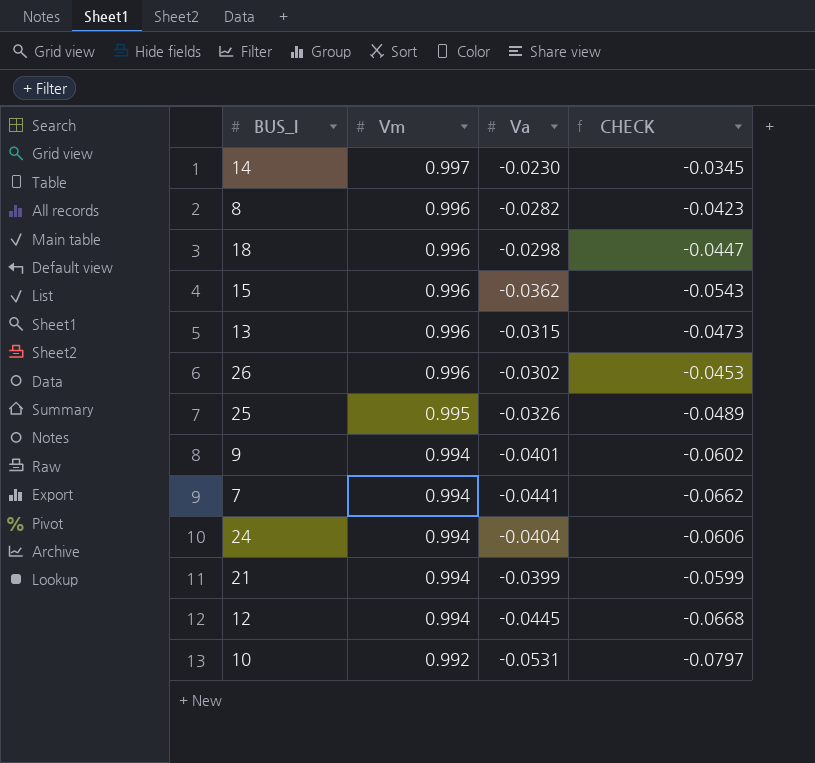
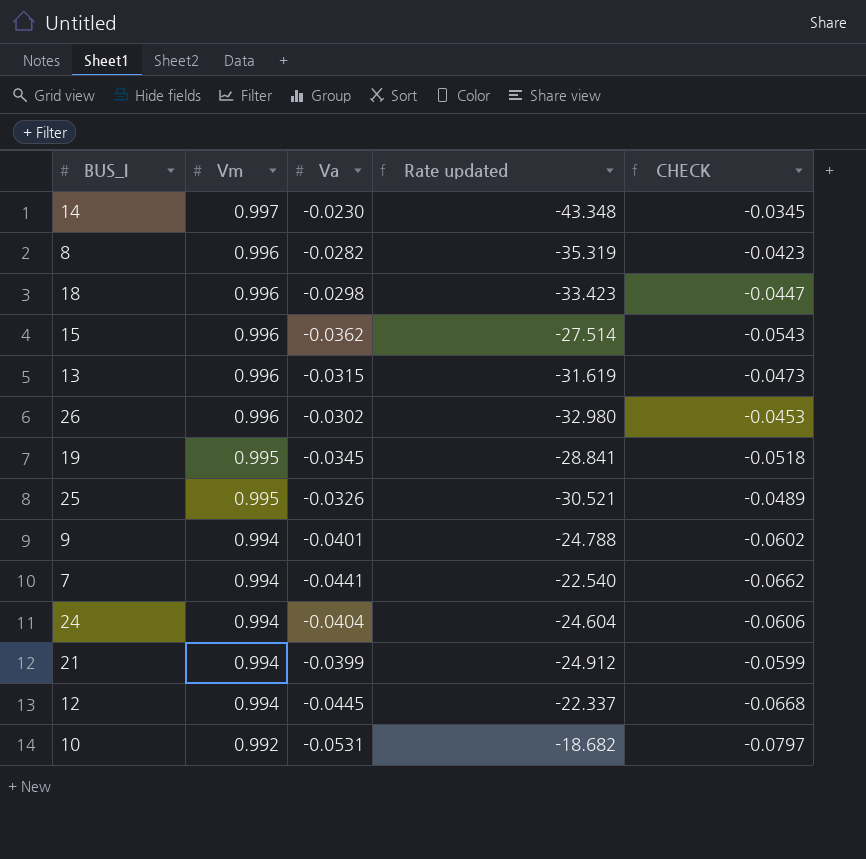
column Rate updated | formula: none -> [Vm] / [Va]
row 19: none -> 0.995 | -0.0345 | -28.841 | -0.0518

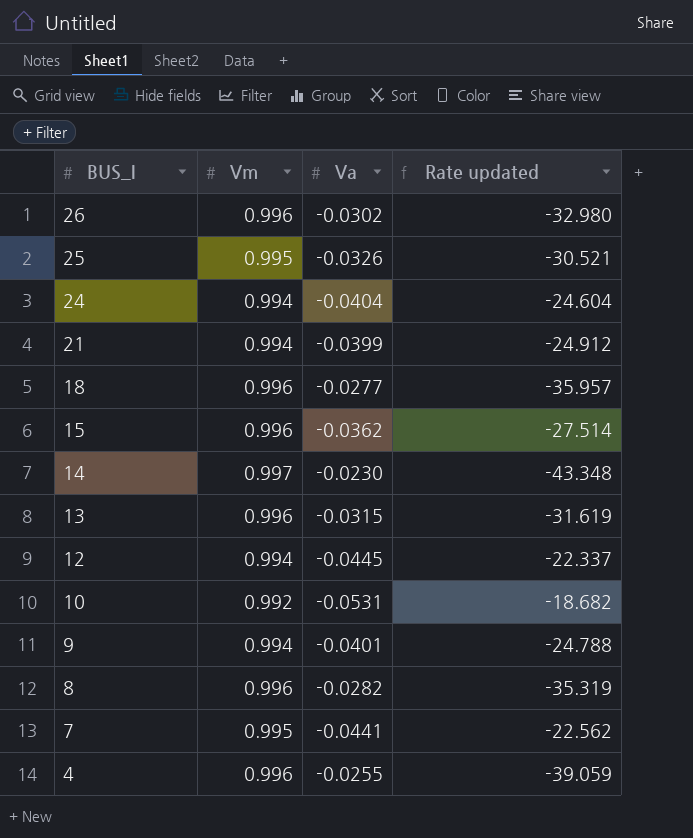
row order: Vm descending -> BUS_I descending
column CHECK | formula: [Va] * 1.5 -> none
row 19: 0.995 | -0.0345 | -28.841 | -0.0518 -> none
18 | Va: -0.0298 -> -0.0277
18 | Rate updated: -33.423 -> -35.957
7 | Vm: 0.994 -> 0.995
7 | Rate updated: -22.540 -> -22.562
row 4: none -> 0.996 | -0.0255 | -39.059

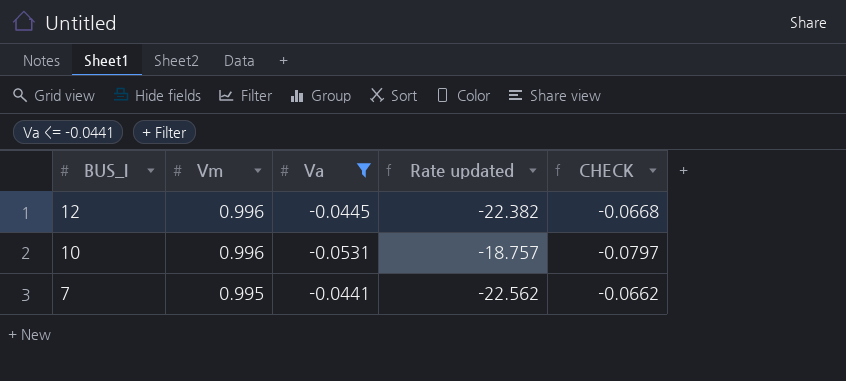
filter: none -> Va <= -0.0441
column CHECK | formula: none -> [Va] * 1.5
12 | Vm: 0.994 -> 0.996
12 | Rate updated: -22.337 -> -22.382
10 | Vm: 0.992 -> 0.996
10 | Rate updated: -18.682 -> -18.757

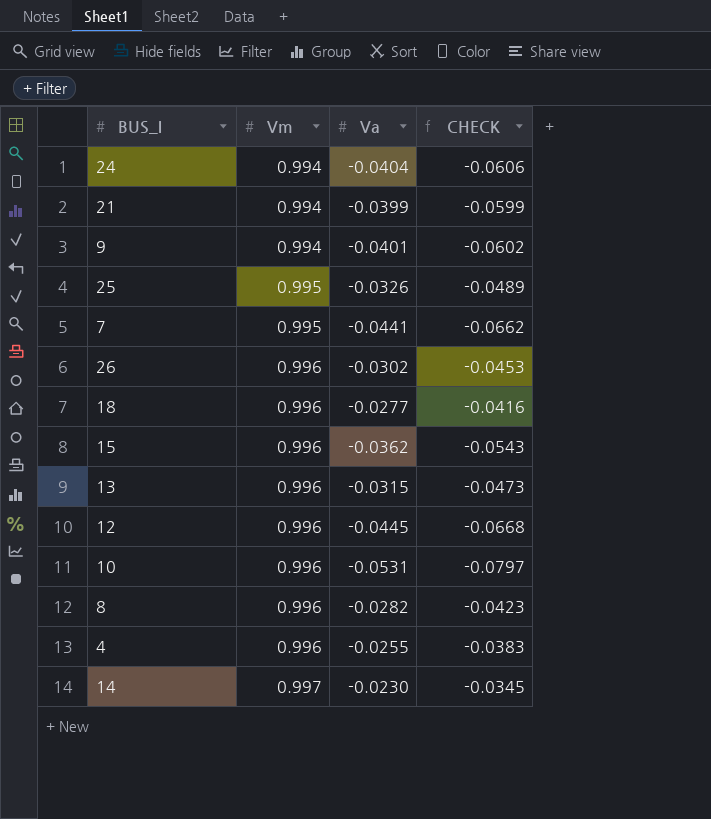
filter: Va <= -0.0441 -> none
row order: BUS_I descending -> Vm ascending
column Rate updated | formula: [Vm] / [Va] -> none

